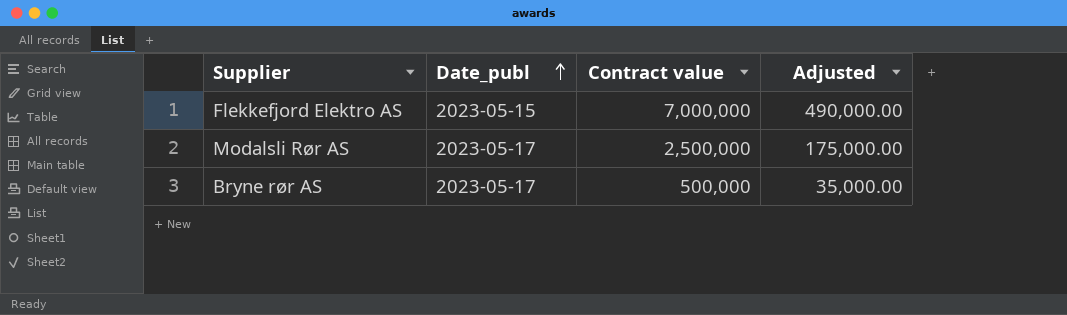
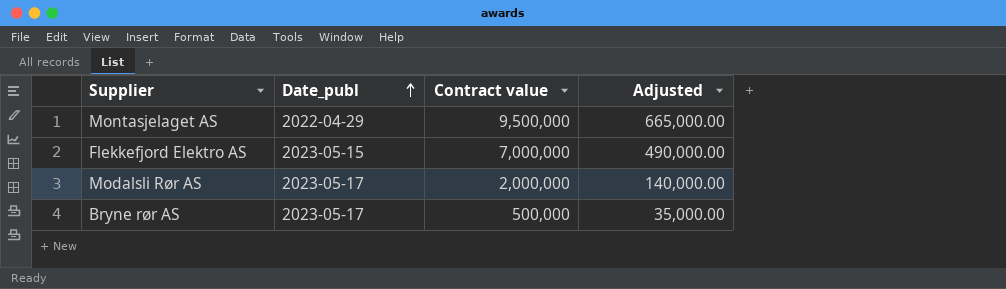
row Montasjelaget AS: none -> 2022-04-29 | 9,500,000 | 665,000.00
Modalsli Rør AS | Contract value: 2,500,000 -> 2,000,000
Modalsli Rør AS | Adjusted: 175,000.00 -> 140,000.00

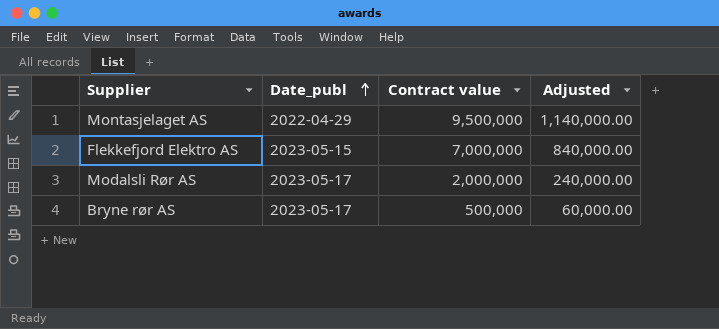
column Adjusted | formula: [Contract value] * 0.07 -> [Contract value] * 0.12

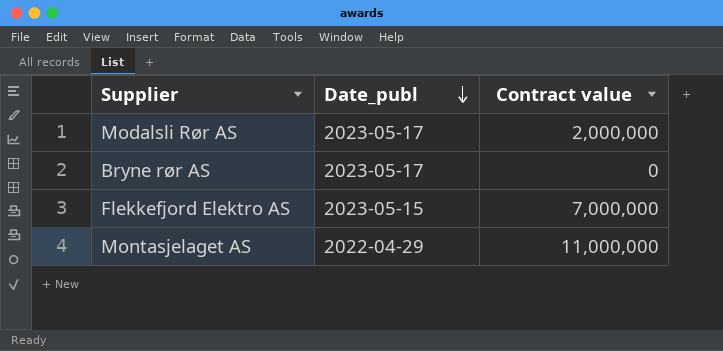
row order: Date_publ ascending -> Date_publ descending
column Adjusted | formula: [Contract value] * 0.12 -> none
Bryne rør AS | Contract value: 500,000 -> 0
Montasjelaget AS | Contract value: 9,500,000 -> 11,000,000

